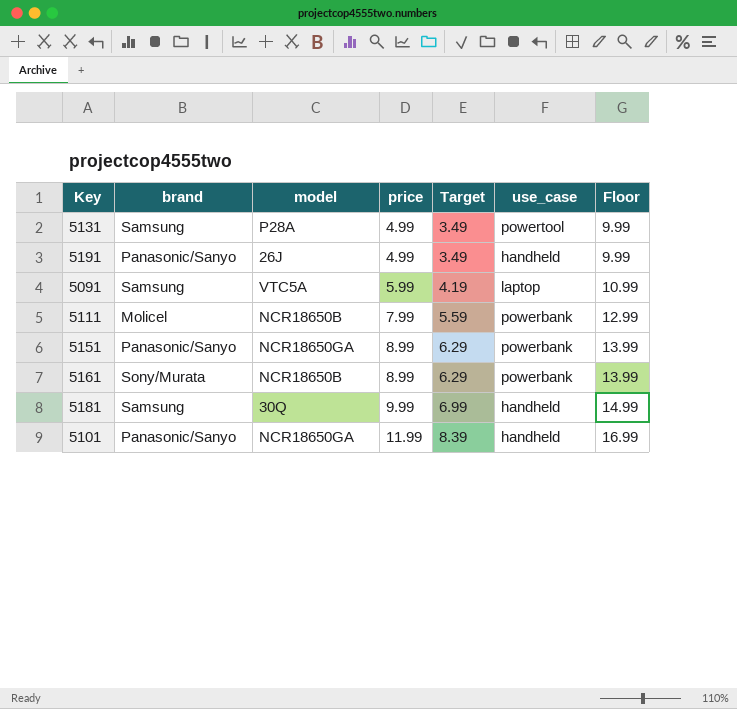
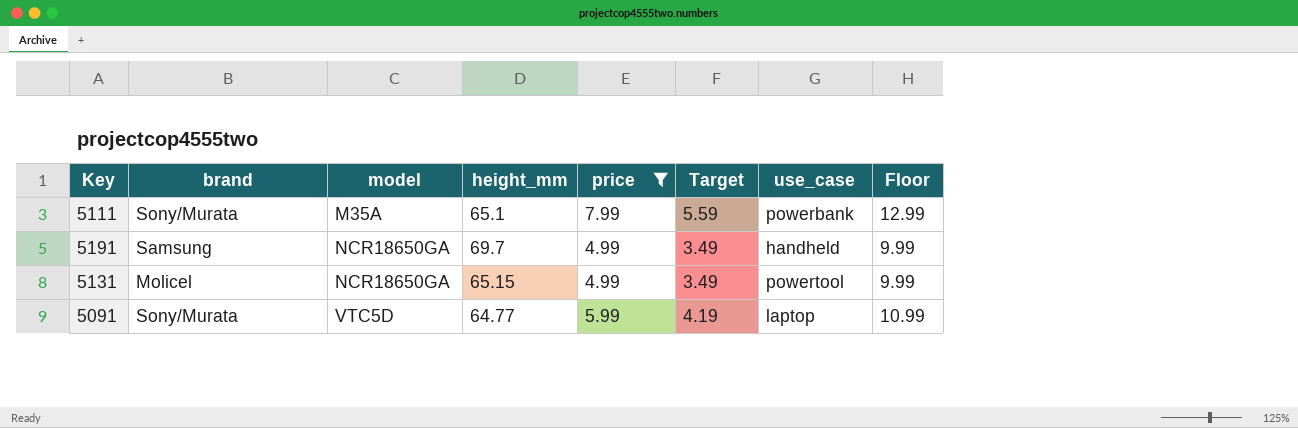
filter: none -> price <= 7.99
row order: price ascending -> model ascending
column height_mm | position: none -> 4
5111 | brand: Molicel -> Sony/Murata
5111 | model: NCR18650B -> M35A
5191 | brand: Panasonic/Sanyo -> Samsung
5191 | model: 26J -> NCR18650GA
5131 | brand: Samsung -> Molicel
5131 | model: P28A -> NCR18650GA
5091 | brand: Samsung -> Sony/Murata
5091 | model: VTC5A -> VTC5D

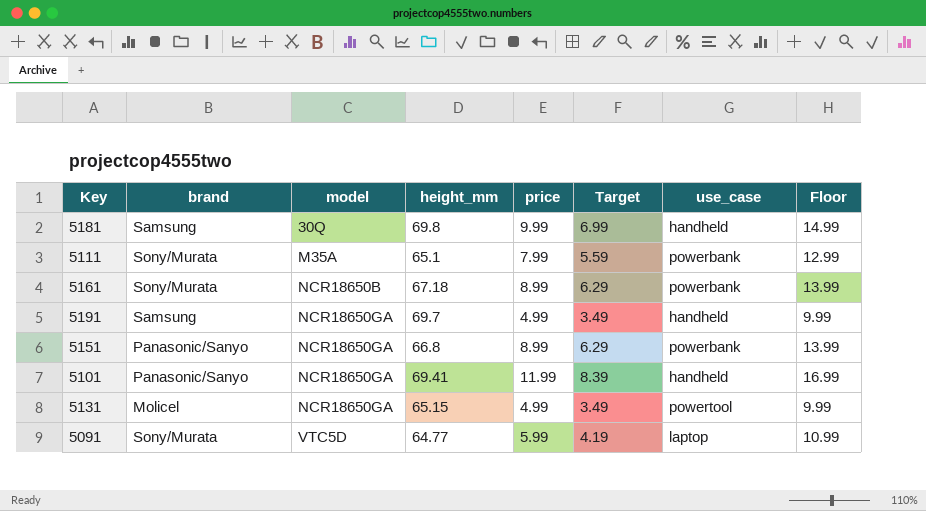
filter: price <= 7.99 -> none

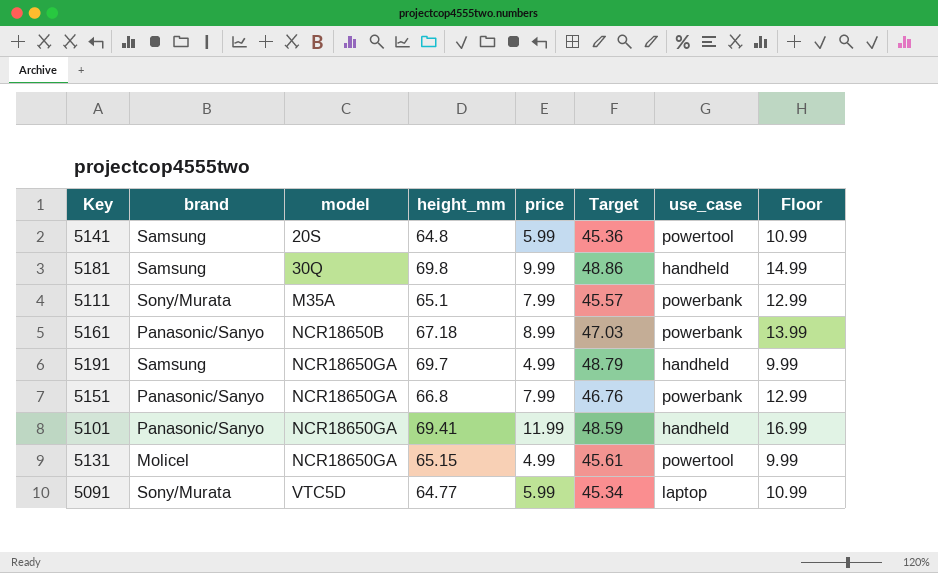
column Target | formula: [price] * 0.7 -> [height_mm] * 0.7
row 5141: none -> Samsung | 20S | 64.8 | 5.99 | 45.36 | powertool | 10.99
5161 | brand: Sony/Murata -> Panasonic/Sanyo
5151 | price: 8.99 -> 7.99
5151 | Floor: 13.99 -> 12.99

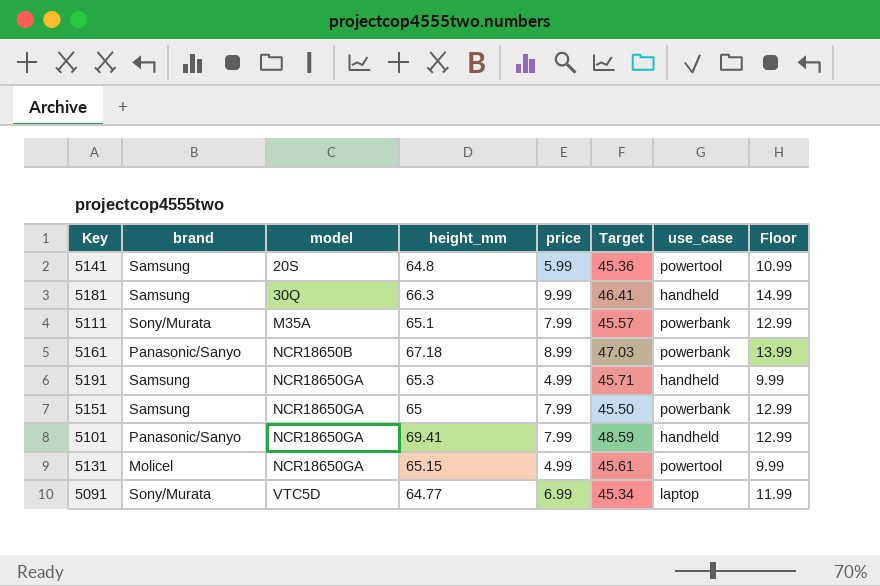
5181 | height_mm: 69.8 -> 66.3
5181 | Target: 48.86 -> 46.41
5191 | height_mm: 69.7 -> 65.3
5191 | Target: 48.79 -> 45.71
5151 | brand: Panasonic/Sanyo -> Samsung
5151 | height_mm: 66.8 -> 65
5151 | Target: 46.76 -> 45.50
5101 | price: 11.99 -> 7.99
5101 | Floor: 16.99 -> 12.99
5091 | price: 5.99 -> 6.99
5091 | Floor: 10.99 -> 11.99

